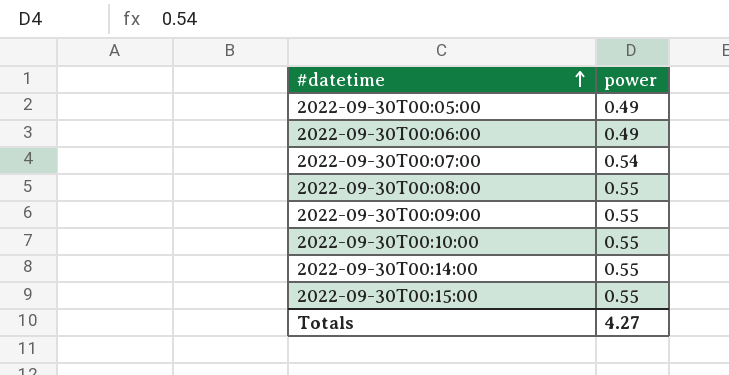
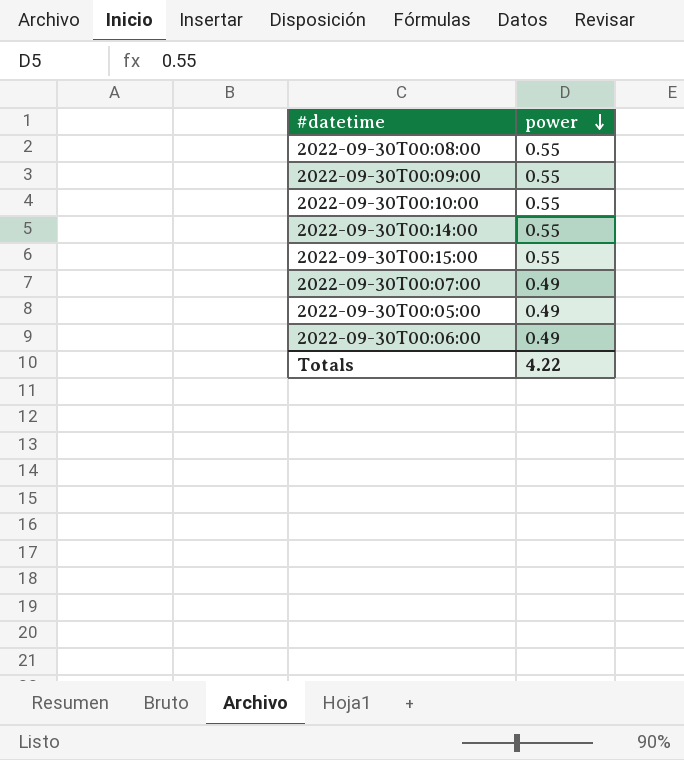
row order: #datetime ascending -> power descending
2022-09-30T00:07:00 | power: 0.54 -> 0.49
Totals | power: 4.27 -> 4.22

